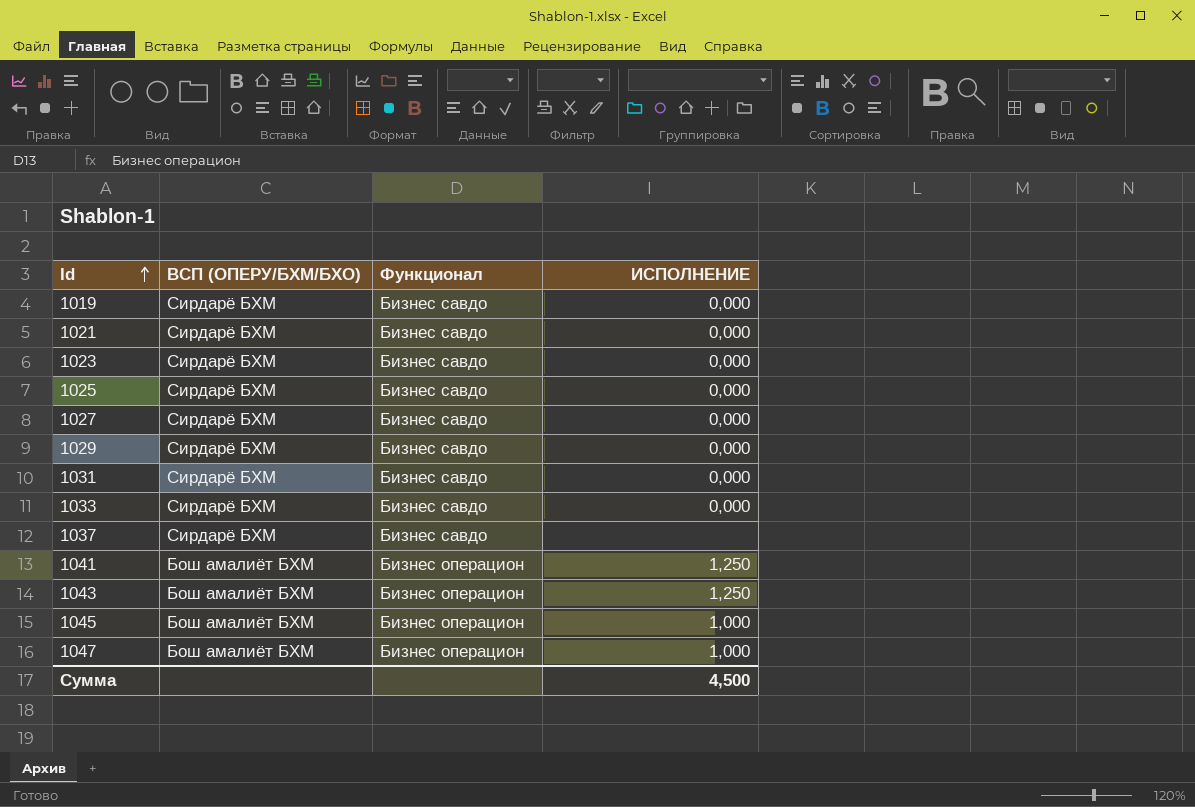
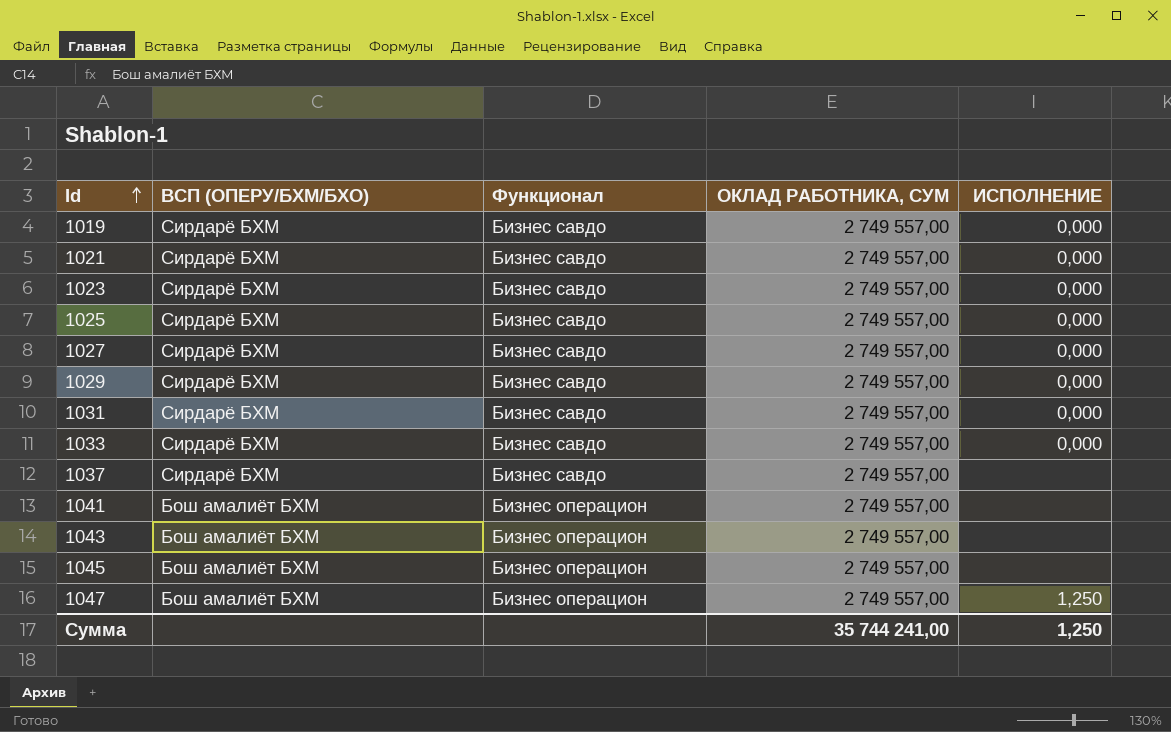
column ОКЛАД РАБОТНИКА, СУМ | position: none -> 4
1041 | ИСПОЛНЕНИЕ: 1,250 -> none
1043 | ИСПОЛНЕНИЕ: 1,250 -> none
1045 | ИСПОЛНЕНИЕ: 1,000 -> none
1047 | ИСПОЛНЕНИЕ: 1,000 -> 1,250
Сумма | ИСПОЛНЕНИЕ: 4,500 -> 1,250

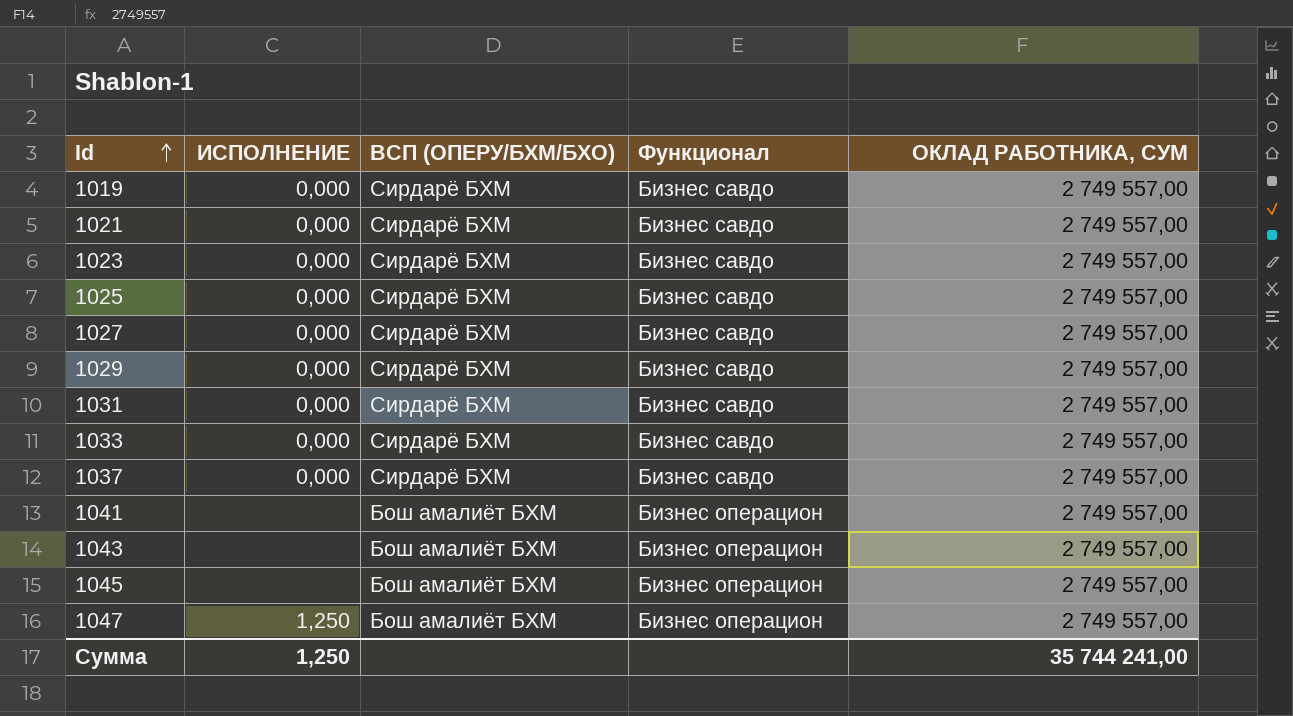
column ИСПОЛНЕНИЕ | position: 5 -> 2
1037 | ИСПОЛНЕНИЕ: none -> 0,000

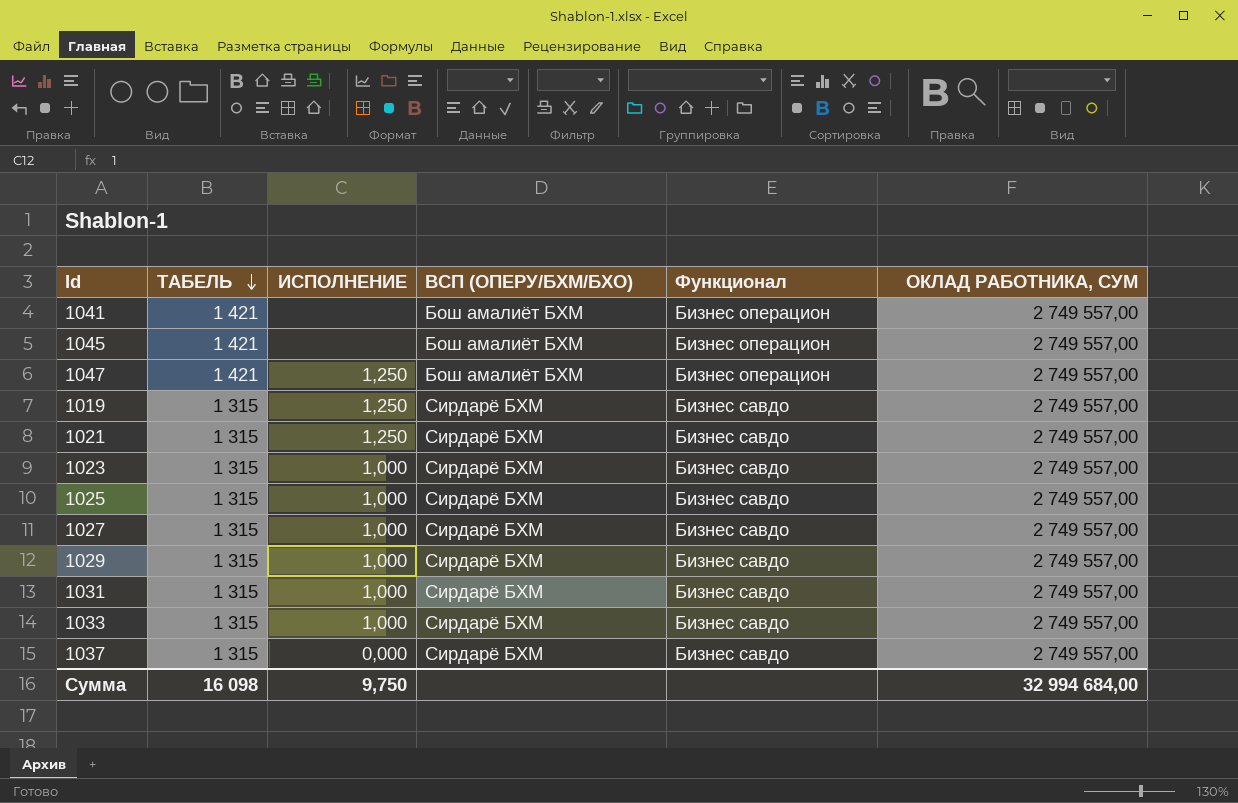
row order: Id ascending -> ТАБЕЛЬ descending
column ТАБЕЛЬ | position: none -> 2
row 1043: none | Бош амалиёт БХМ | Бизнес операцион | 2 749 557,00 -> none
1019 | ИСПОЛНЕНИЕ: 0,000 -> 1,250
1021 | ИСПОЛНЕНИЕ: 0,000 -> 1,250
1023 | ИСПОЛНЕНИЕ: 0,000 -> 1,000
1025 | ИСПОЛНЕНИЕ: 0,000 -> 1,000
1027 | ИСПОЛНЕНИЕ: 0,000 -> 1,000
1029 | ИСПОЛНЕНИЕ: 0,000 -> 1,000
1031 | ИСПОЛНЕНИЕ: 0,000 -> 1,000
1033 | ИСПОЛНЕНИЕ: 0,000 -> 1,000
Сумма | ИСПОЛНЕНИЕ: 1,250 -> 9,750
Сумма | ОКЛАД РАБОТНИКА, СУМ: 35 744 241,00 -> 32 994 684,00

